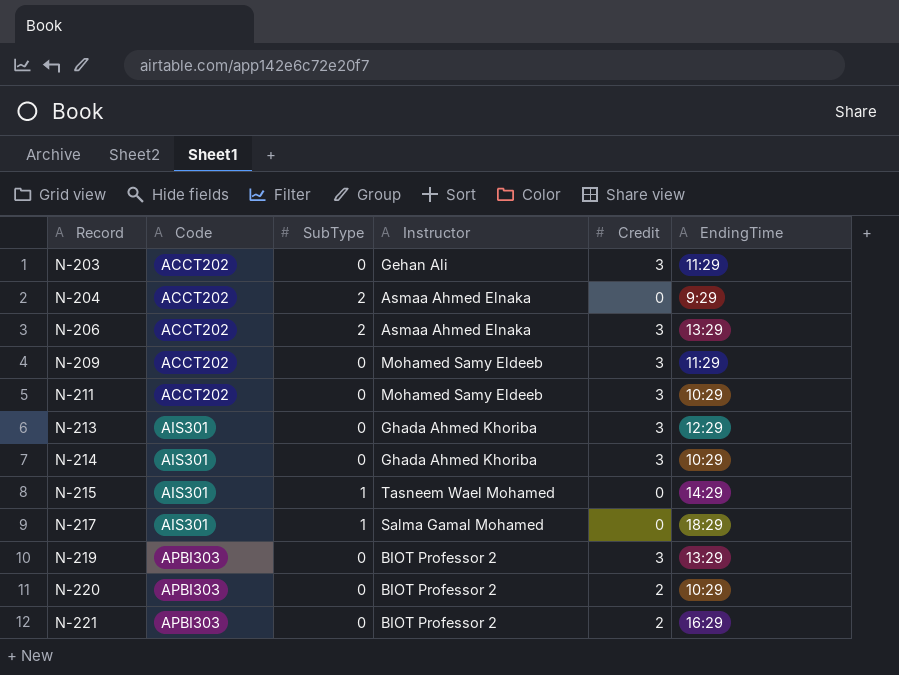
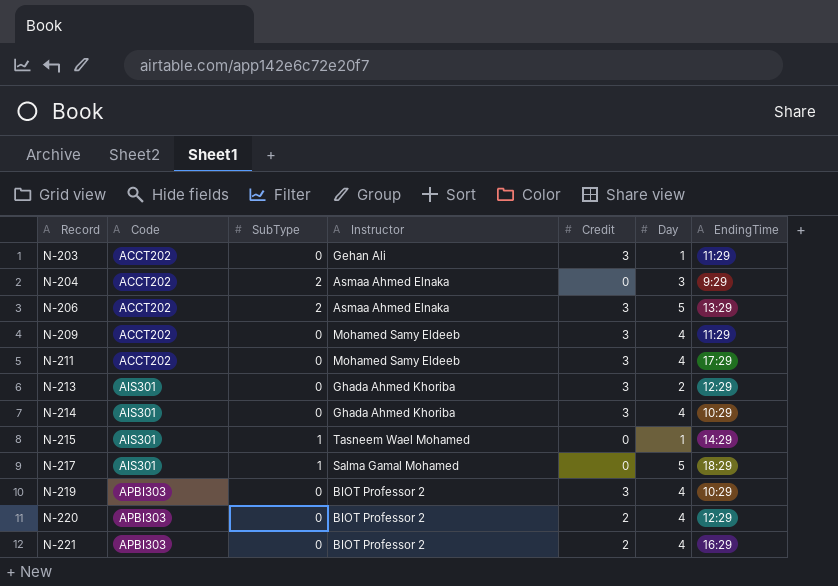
column Day | position: none -> 6
N-211 | EndingTime: 10:29 -> 17:29
N-219 | EndingTime: 13:29 -> 10:29
N-220 | EndingTime: 10:29 -> 12:29

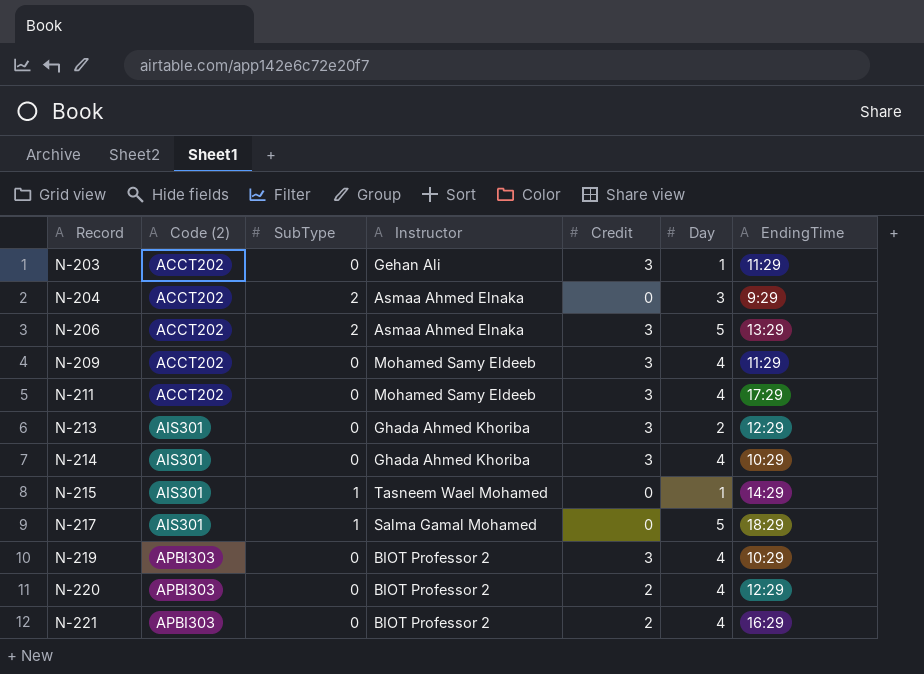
column name: Code -> Code (2)

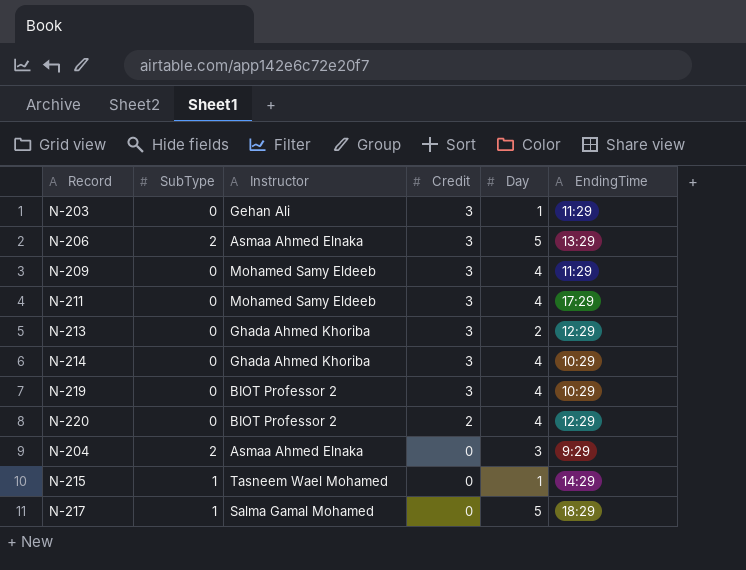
row order: Record ascending -> Credit descending
column Code (2) | position: 2 -> none
row N-221: APBI303 | 0 | BIOT Professor 2 | 2 | 4 | 16:29 -> none

